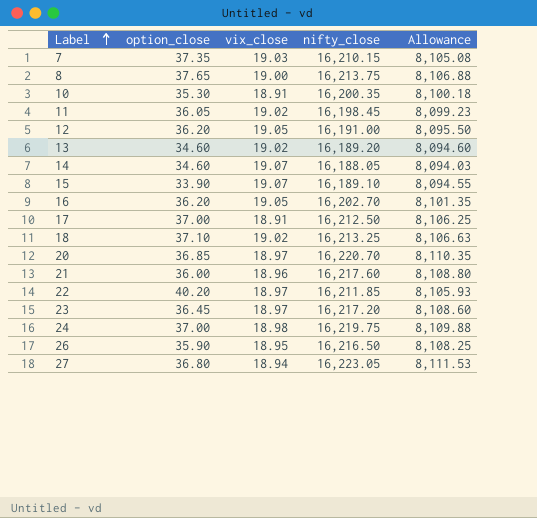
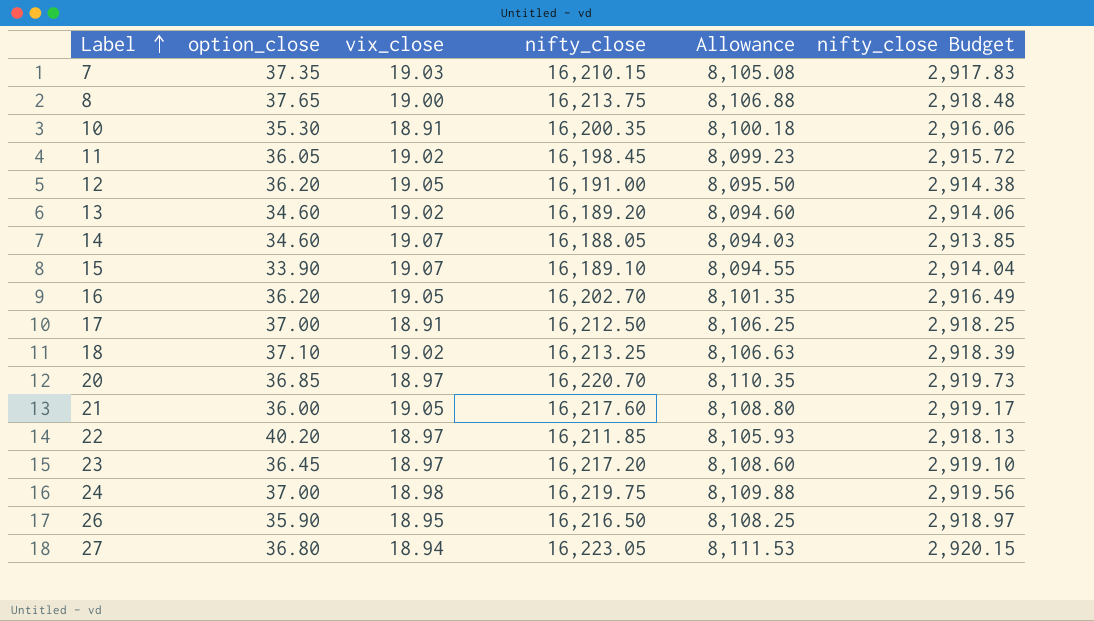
column nifty_close Budget | formula: none -> [nifty_close] * 0.18
21 | vix_close: 18.96 -> 19.05

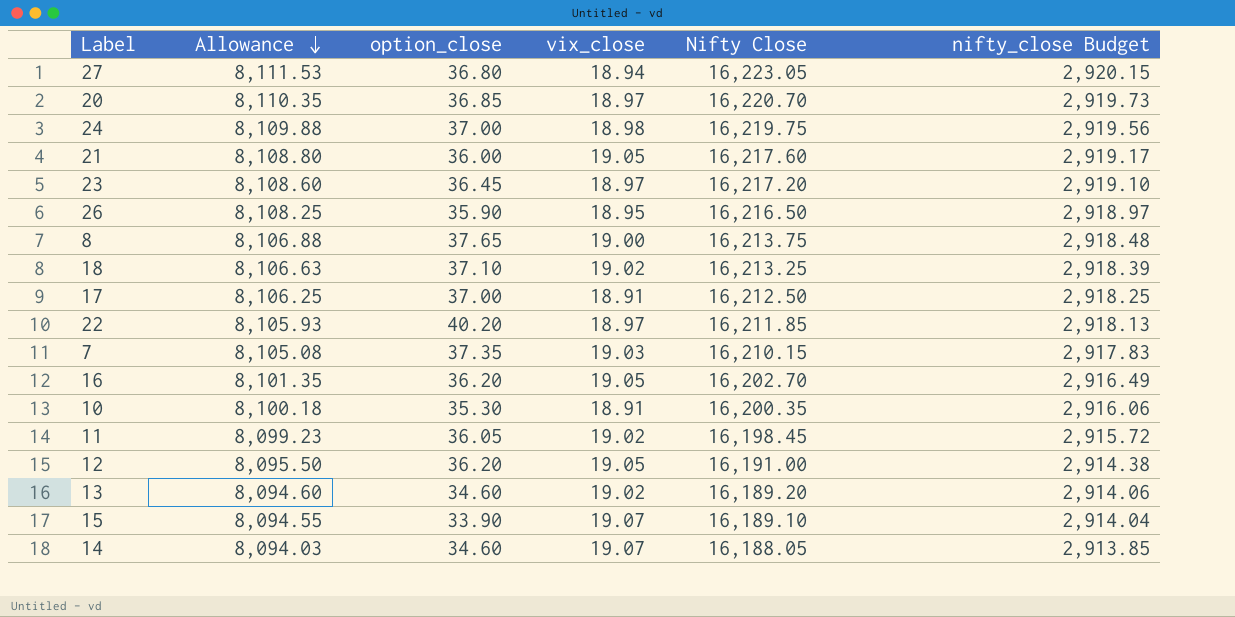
row order: Label ascending -> Allowance descending
column Allowance | position: 5 -> 2
column name: nifty_close -> Nifty Close

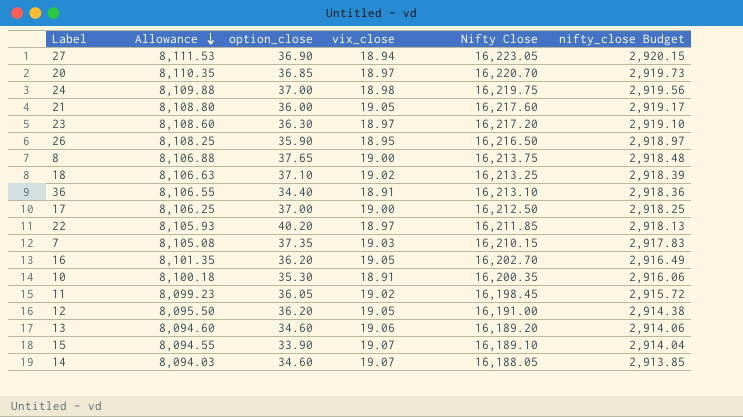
27 | option_close: 36.80 -> 36.90
23 | option_close: 36.45 -> 36.30
row 36: none -> 8,106.55 | 34.40 | 18.91 | 16,213.10 | 2,918.36
17 | vix_close: 18.91 -> 19.00
13 | vix_close: 19.02 -> 19.06

